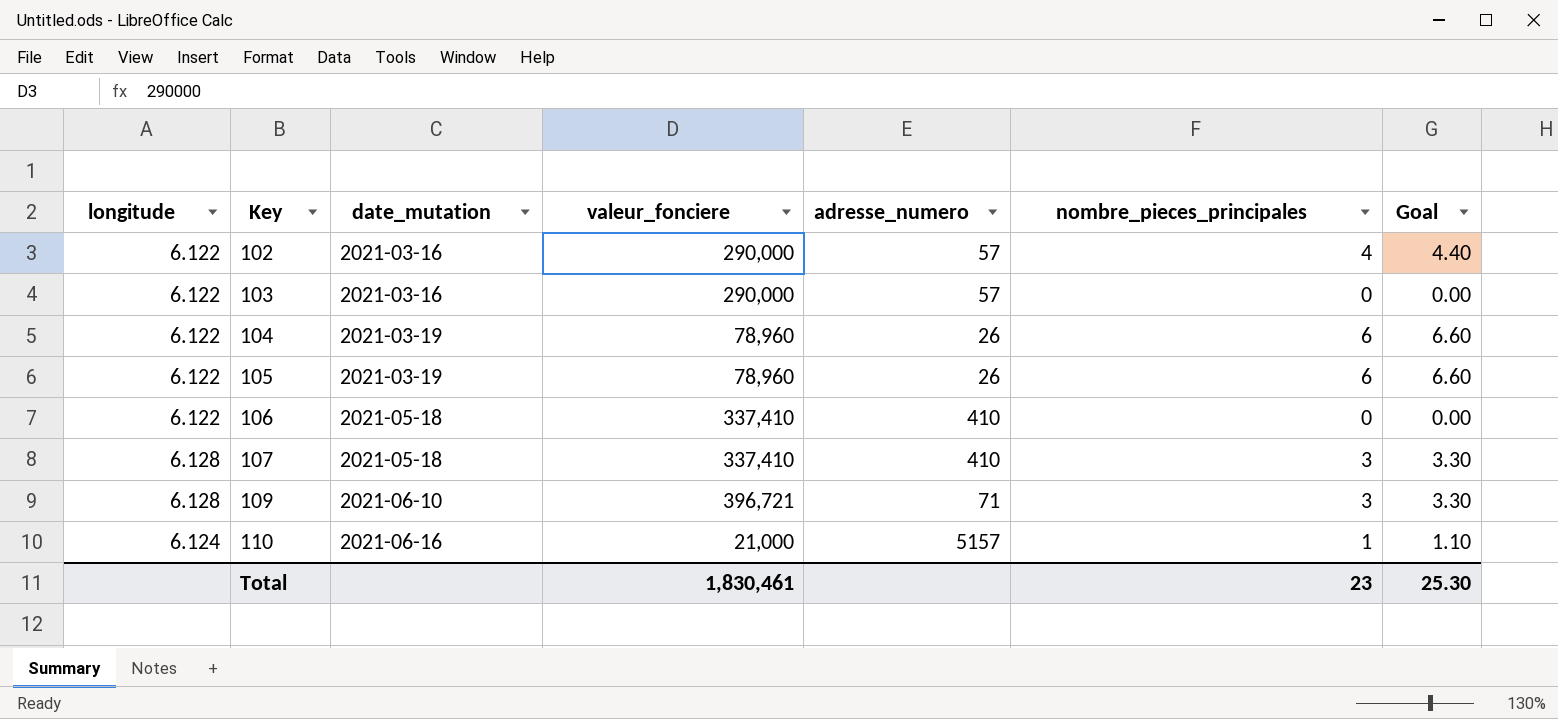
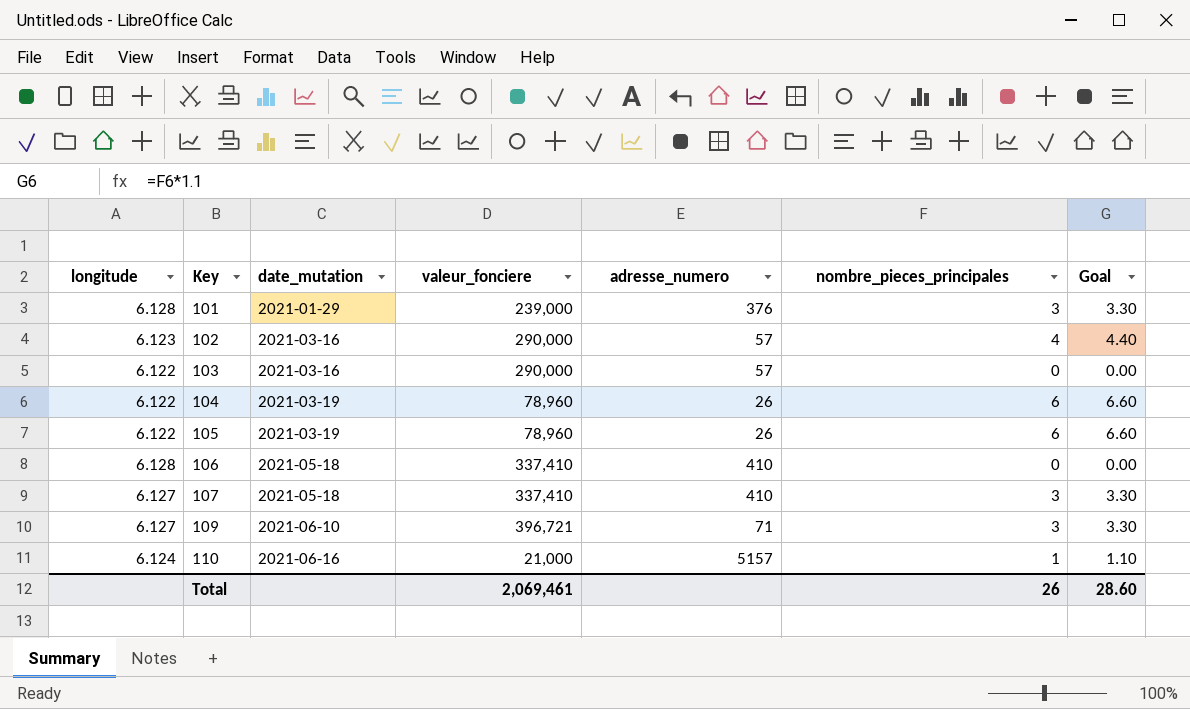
row 101: none -> 6.128 | 2021-01-29 | 239,000 | 376 | 3 | 3.30
102 | longitude: 6.122 -> 6.123
106 | longitude: 6.122 -> 6.128
107 | longitude: 6.128 -> 6.127
109 | longitude: 6.128 -> 6.127
Total | valeur_fonciere: 1,830,461 -> 2,069,461
Total | nombre_pieces_principales: 23 -> 26
Total | Goal: 25.30 -> 28.60

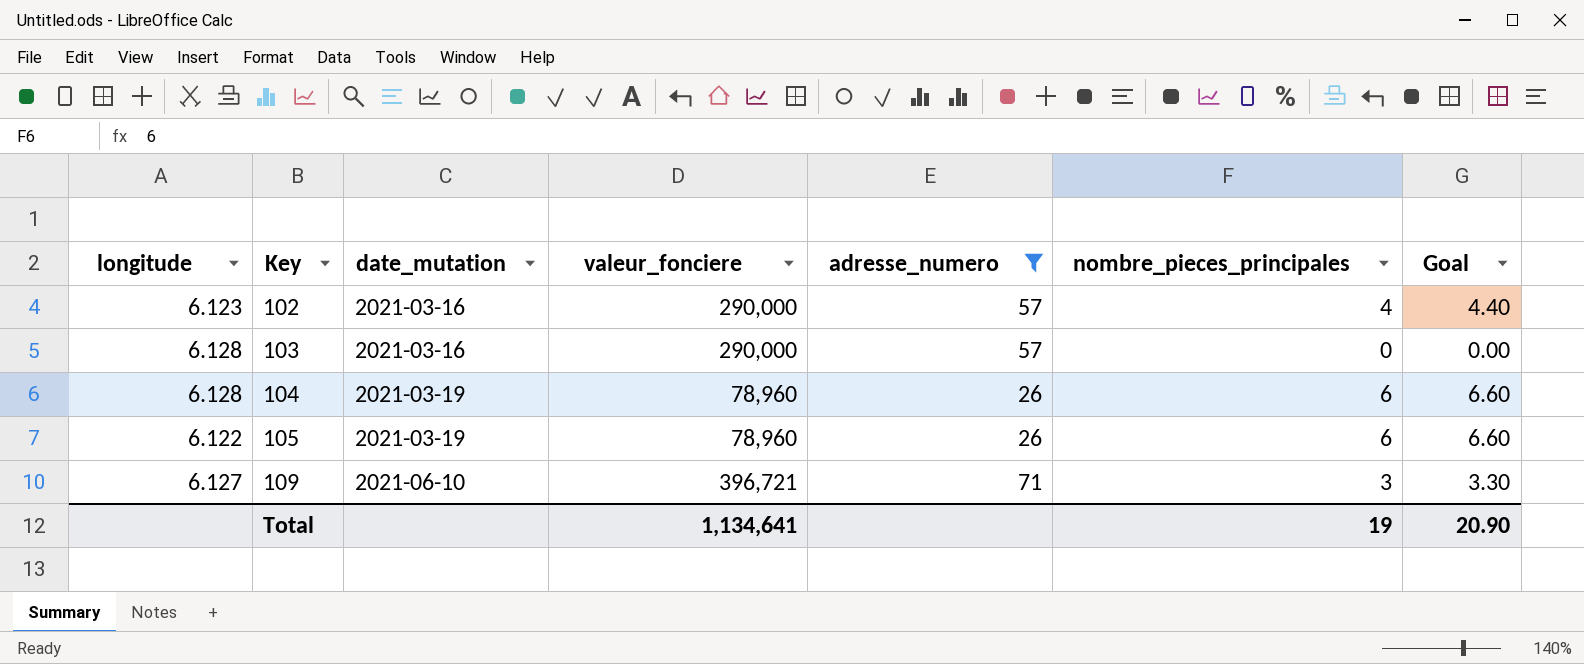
filter: none -> adresse_numero <= 71
103 | longitude: 6.122 -> 6.128
104 | longitude: 6.122 -> 6.128
Total | valeur_fonciere: 2,069,461 -> 1,134,641
Total | nombre_pieces_principales: 26 -> 19
Total | Goal: 28.60 -> 20.90

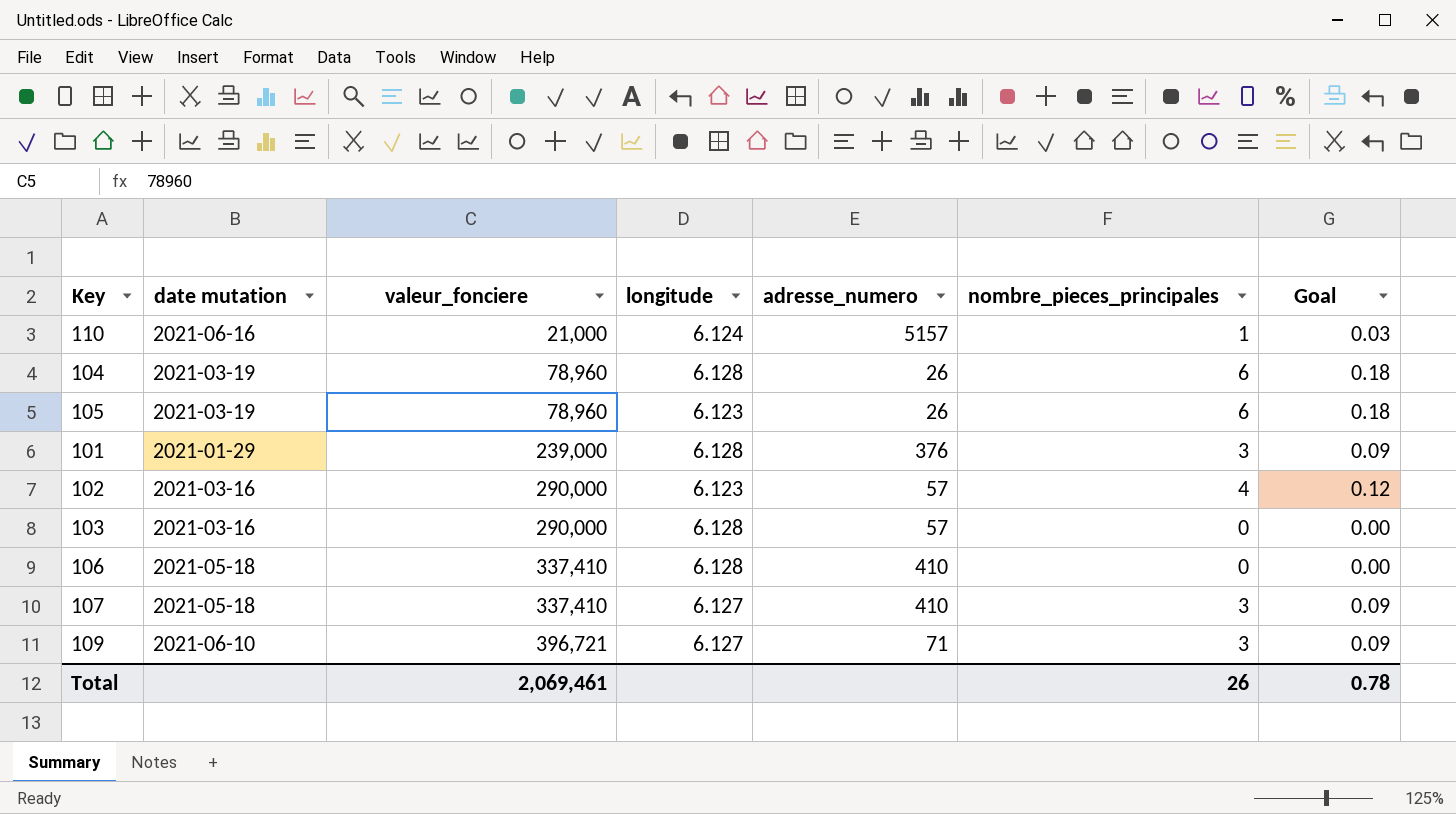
filter: adresse_numero <= 71 -> none
row order: Key ascending -> valeur_fonciere ascending
column name: date_mutation -> date mutation
column longitude | position: 1 -> 4
column Goal | formula: [nombre_pieces_principales] * 1.1 -> [nombre_pieces_principales] * 0.03
105 | longitude: 6.122 -> 6.123
Total | valeur_fonciere: 1,134,641 -> 2,069,461
Total | nombre_pieces_principales: 19 -> 26
Total | Goal: 20.90 -> 0.78

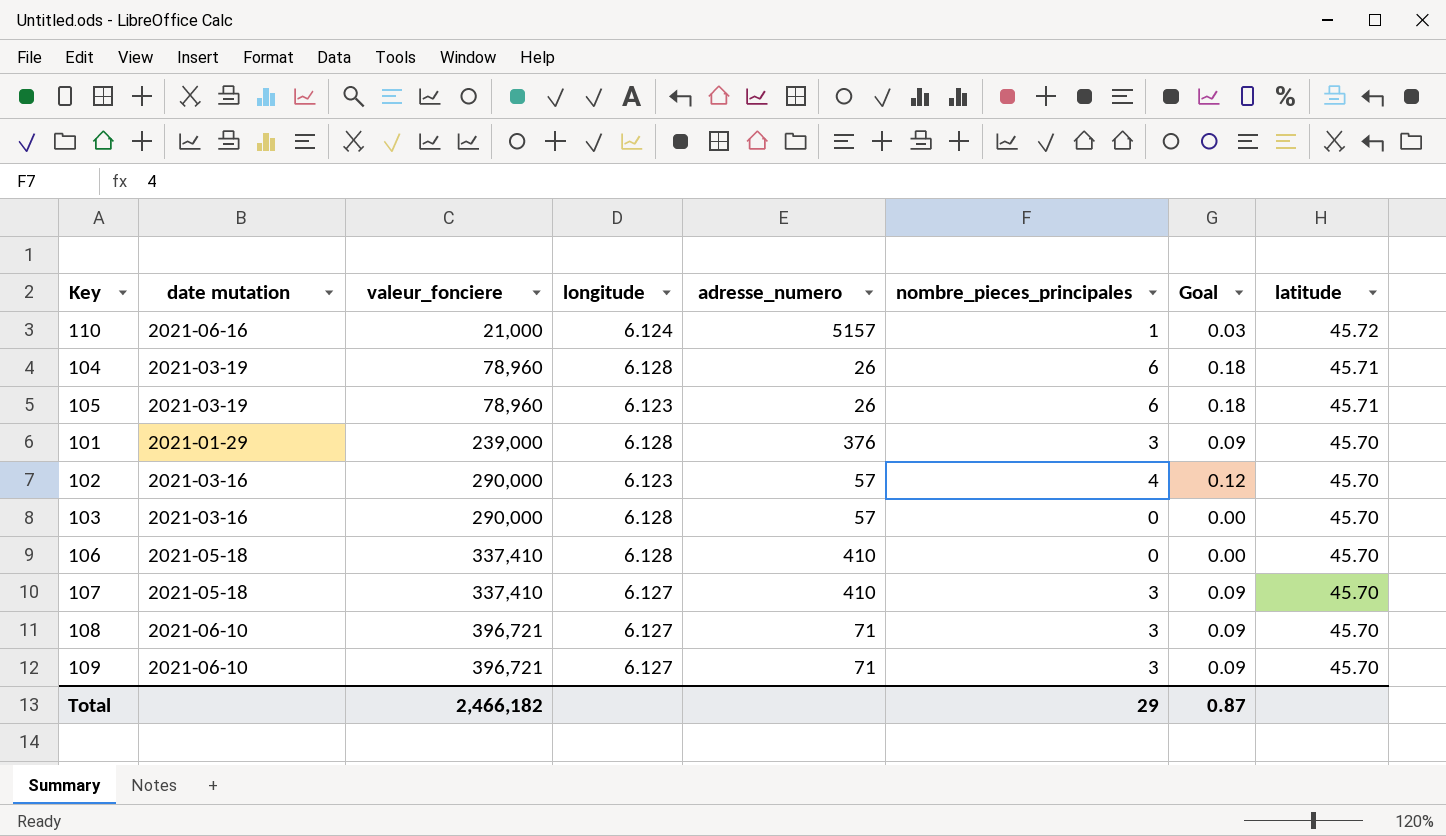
column latitude | position: none -> 8
row 108: none -> 2021-06-10 | 396,721 | 6.127 | 71 | 3 | 0.09 | 45.70
Total | valeur_fonciere: 2,069,461 -> 2,466,182
Total | nombre_pieces_principales: 26 -> 29
Total | Goal: 0.78 -> 0.87

